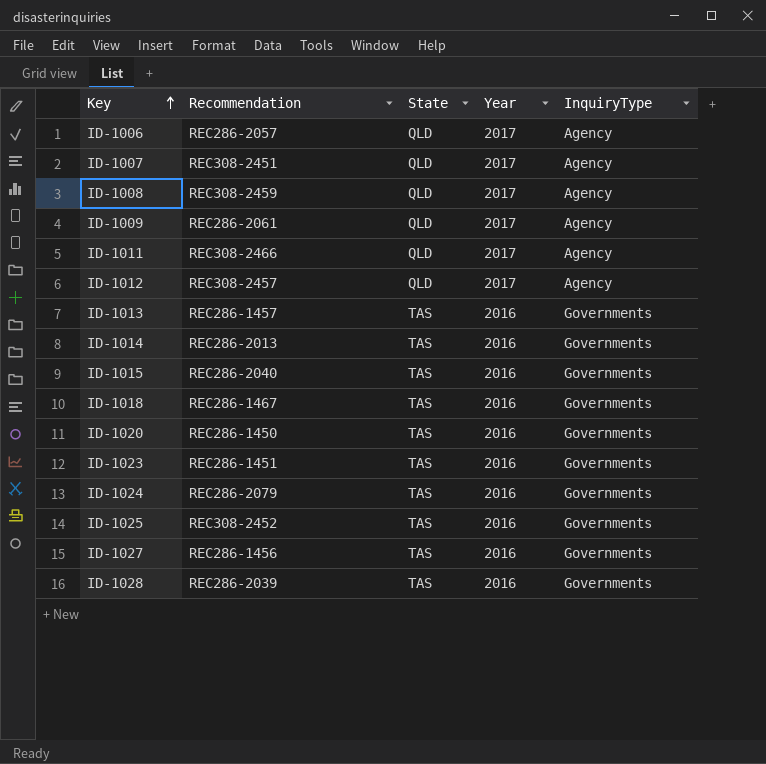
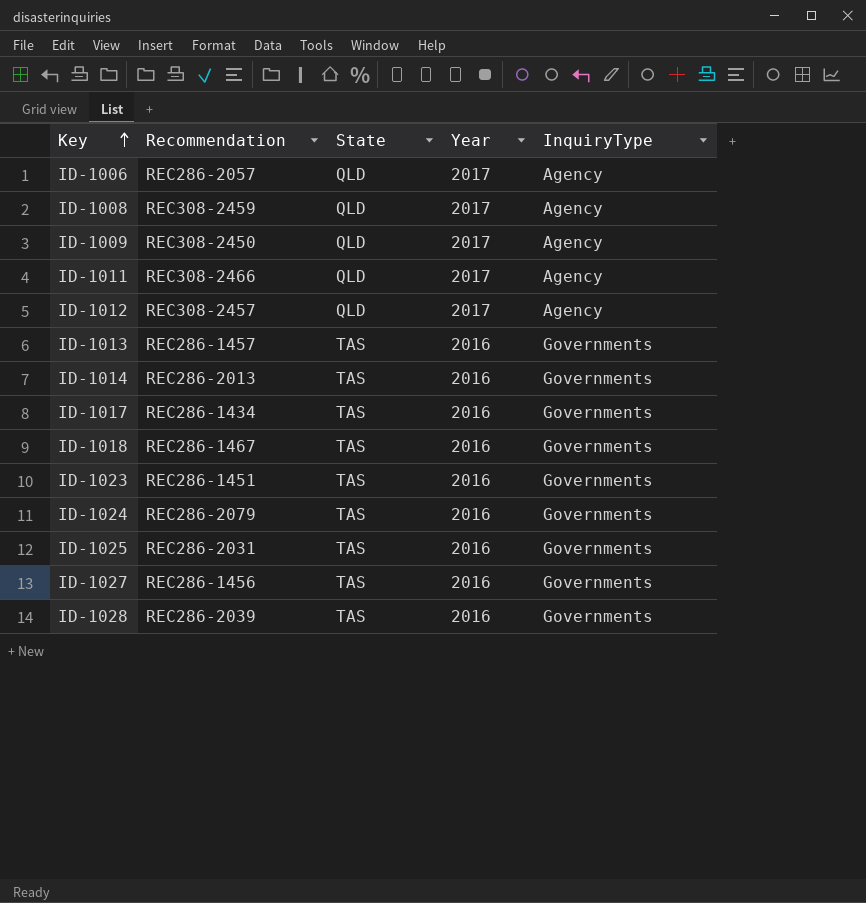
row ID-1007: REC308-2451 | QLD | 2017 | Agency -> none
row ID-1015: REC286-2040 | TAS | 2016 | Governments -> none
row ID-1020: REC286-1450 | TAS | 2016 | Governments -> none
ID-1009 | Recommendation: REC286-2061 -> REC308-2450
row ID-1017: none -> REC286-1434 | TAS | 2016 | Governments
ID-1025 | Recommendation: REC308-2452 -> REC286-2031

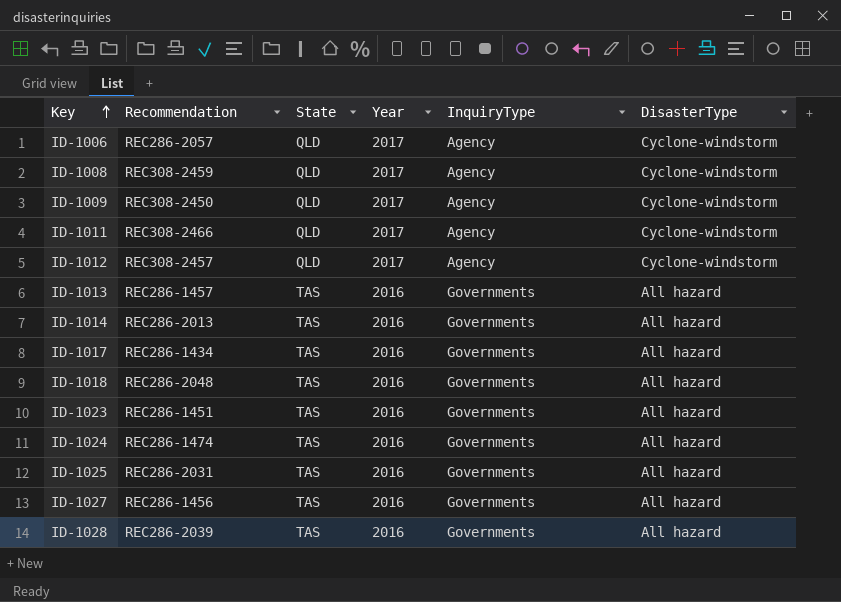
column DisasterType | position: none -> 6
ID-1018 | Recommendation: REC286-1467 -> REC286-2048
ID-1024 | Recommendation: REC286-2079 -> REC286-1474

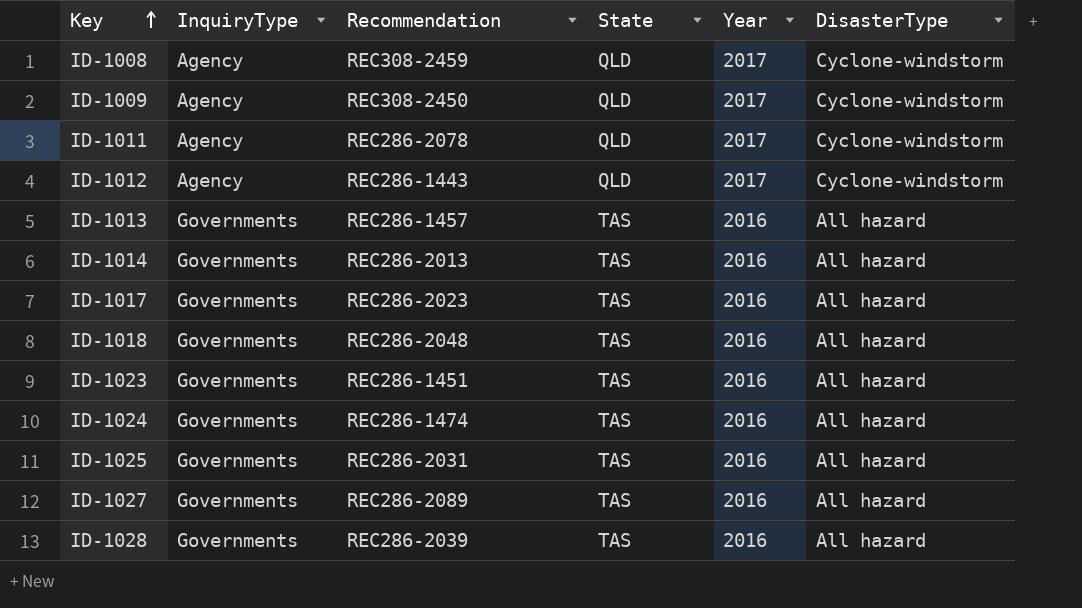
column InquiryType | position: 5 -> 2
row ID-1006: REC286-2057 | QLD | 2017 | Agency | Cyclone-windstorm -> none
ID-1011 | Recommendation: REC308-2466 -> REC286-2078
ID-1012 | Recommendation: REC308-2457 -> REC286-1443
ID-1017 | Recommendation: REC286-1434 -> REC286-2023
ID-1027 | Recommendation: REC286-1456 -> REC286-2089

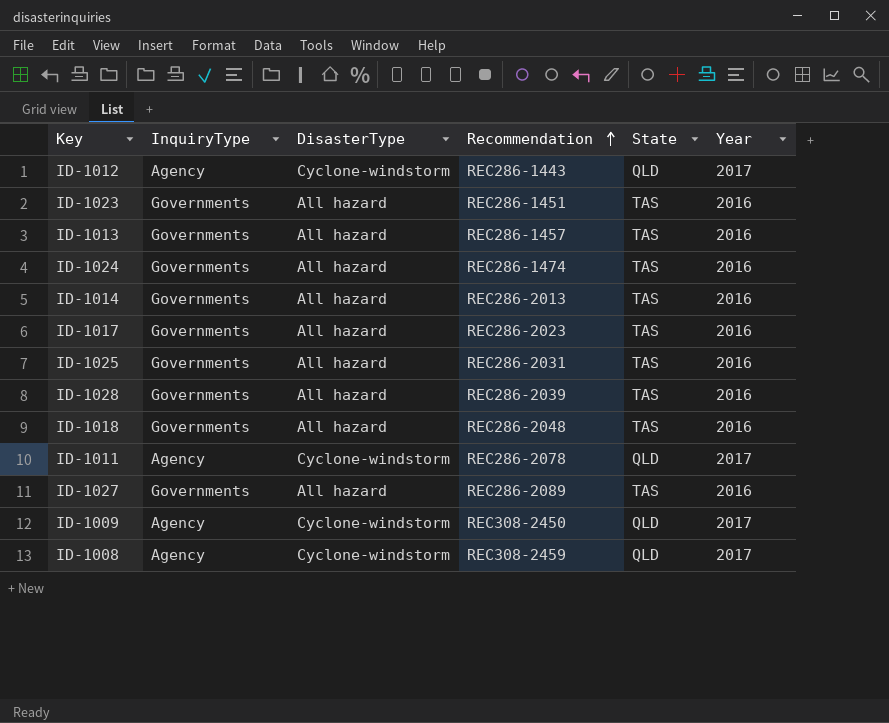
row order: Key ascending -> Recommendation ascending
column DisasterType | position: 6 -> 3

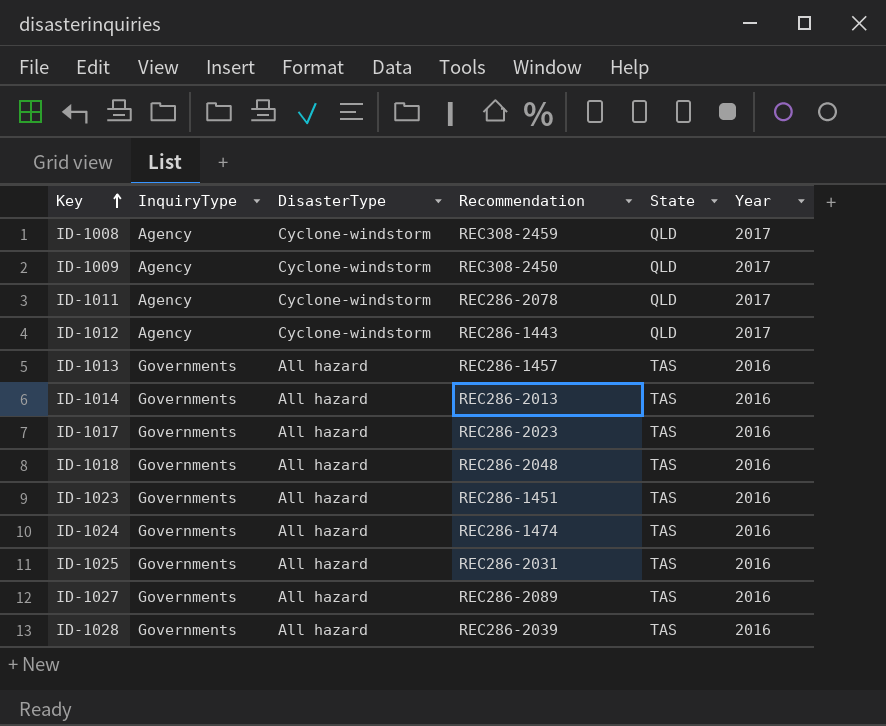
row order: Recommendation ascending -> Key ascending

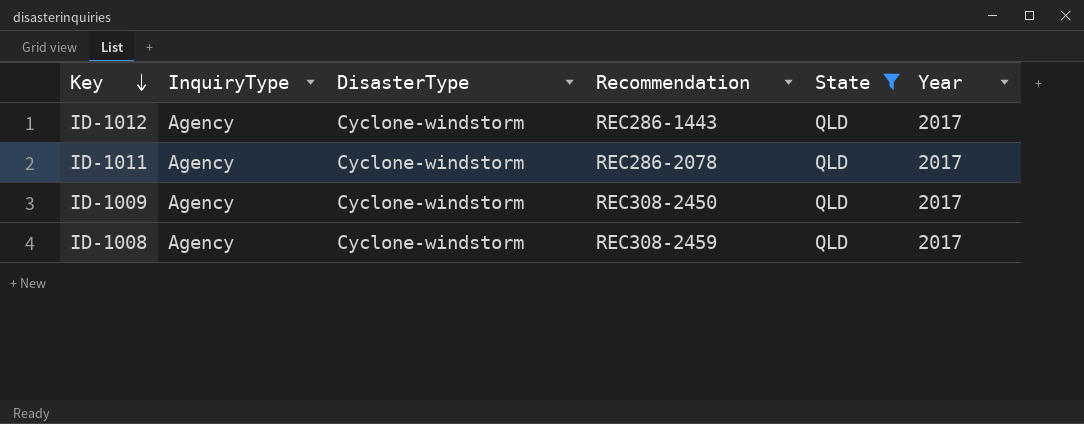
filter: none -> State = QLD
row order: Key ascending -> Key descending

